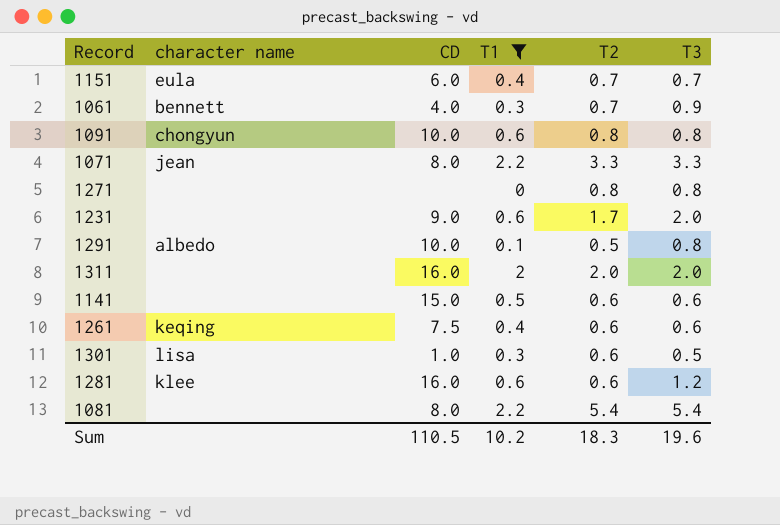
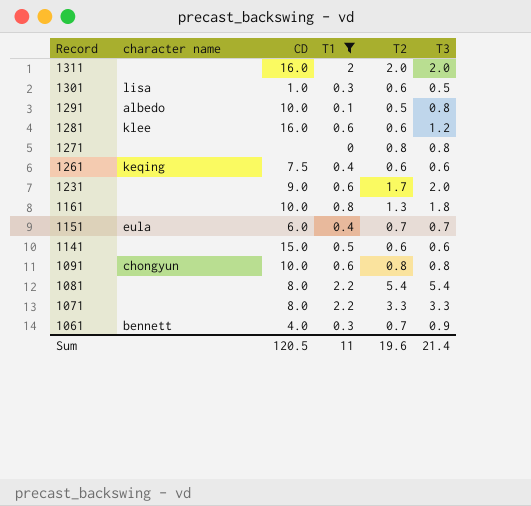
row order: none -> Record descending
row 1161: none -> none | 10.0 | 0.8 | 1.3 | 1.8
1071 | character name: jean -> none
Sum | CD: 110.5 -> 120.5
Sum | T1: 10.2 -> 11
Sum | T2: 18.3 -> 19.6
Sum | T3: 19.6 -> 21.4

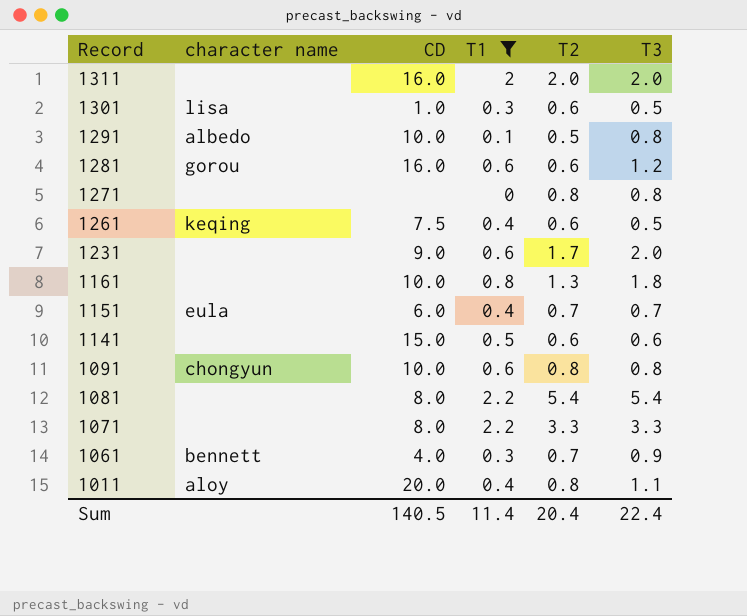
1281 | character name: klee -> gorou
1261 | T3: 0.6 -> 0.5
row 1011: none -> aloy | 20.0 | 0.4 | 0.8 | 1.1
Sum | CD: 120.5 -> 140.5
Sum | T1: 11 -> 11.4
Sum | T2: 19.6 -> 20.4
Sum | T3: 21.4 -> 22.4

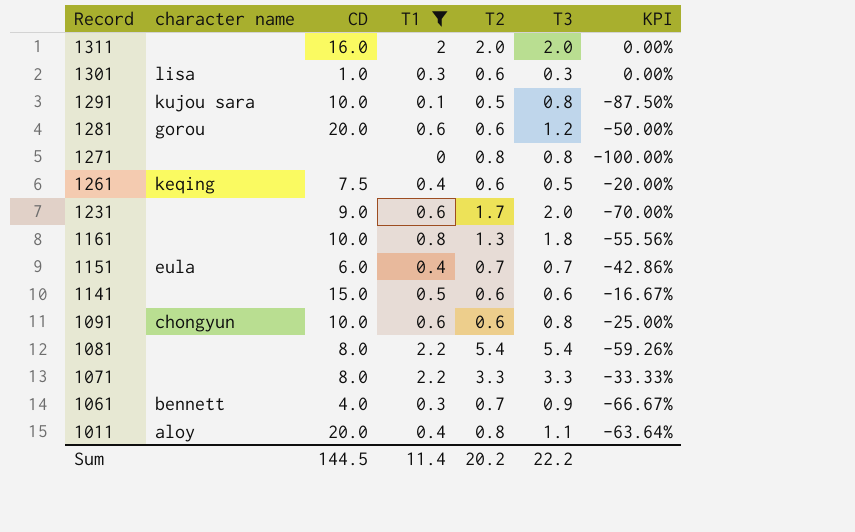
column KPI | formula: none -> ([T1] - [T3]) / [T3]
1301 | T3: 0.5 -> 0.3
1291 | character name: albedo -> kujou sara
1281 | CD: 16.0 -> 20.0
1091 | T2: 0.8 -> 0.6
Sum | CD: 140.5 -> 144.5
Sum | T2: 20.4 -> 20.2
Sum | T3: 22.4 -> 22.2

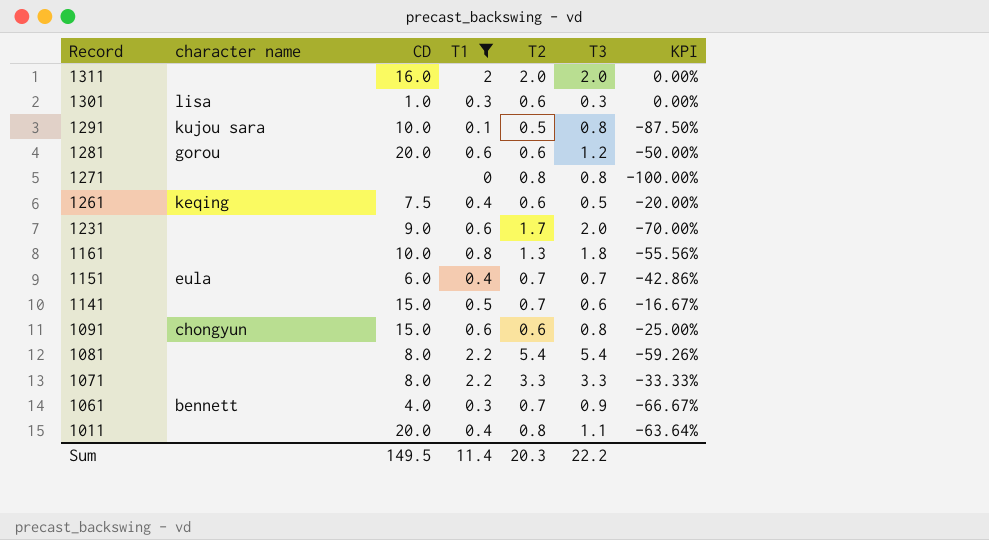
1141 | T2: 0.6 -> 0.7
1091 | CD: 10.0 -> 15.0
1011 | character name: aloy -> none
Sum | CD: 144.5 -> 149.5
Sum | T2: 20.2 -> 20.3

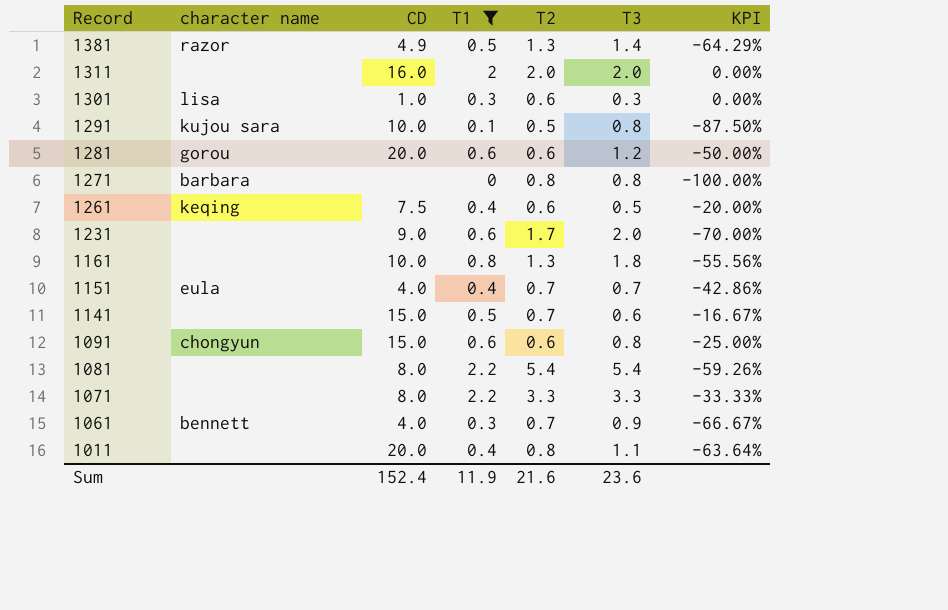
row 1381: none -> razor | 4.9 | 0.5 | 1.3 | 1.4 | -64.29%
1271 | character name: none -> barbara
1151 | CD: 6.0 -> 4.0
Sum | CD: 149.5 -> 152.4
Sum | T1: 11.4 -> 11.9
Sum | T2: 20.3 -> 21.6
Sum | T3: 22.2 -> 23.6

